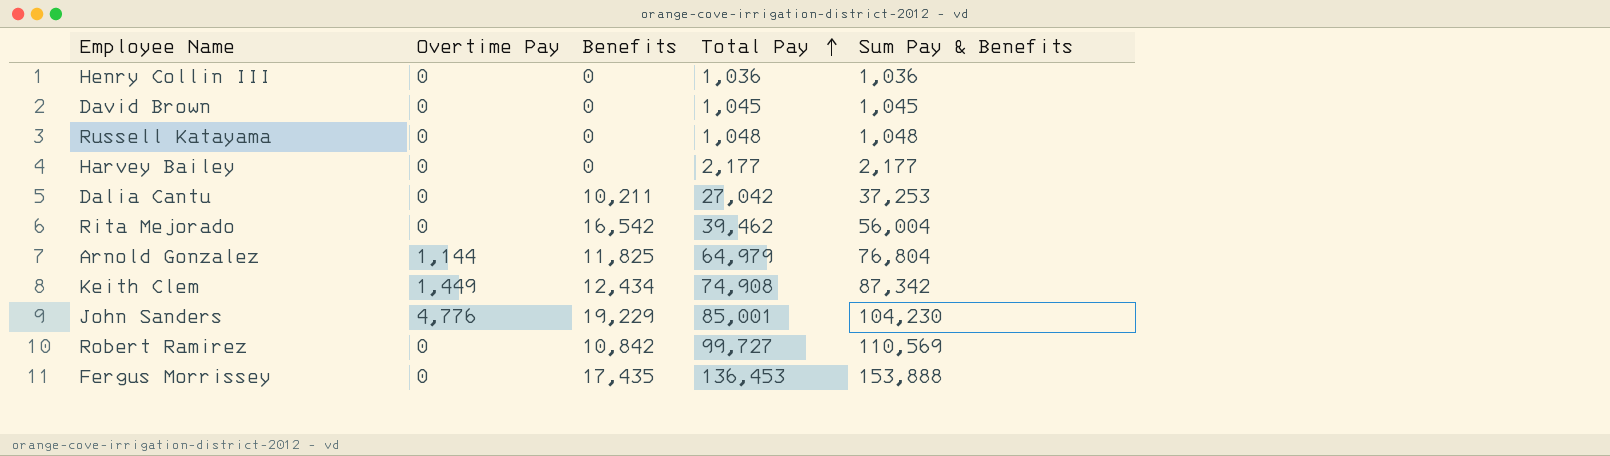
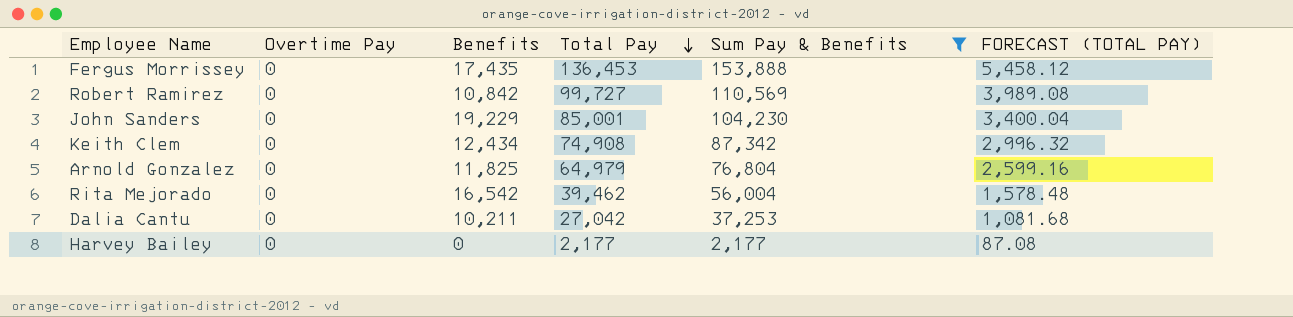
filter: none -> Sum Pay & Benefits >= 2,177
row order: Total Pay ascending -> Total Pay descending
column FORECAST (TOTAL PAY) | formula: none -> [Total Pay] * 0.04
John Sanders | Overtime Pay: 4,776 -> 0
Keith Clem | Overtime Pay: 1,449 -> 0
Arnold Gonzalez | Overtime Pay: 1,144 -> 0

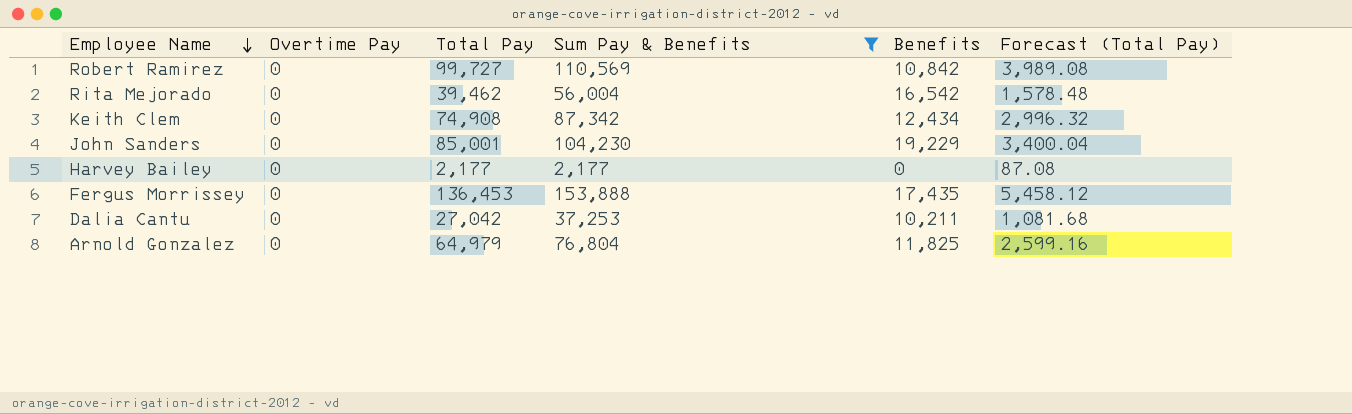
row order: Total Pay descending -> Employee Name descending
column Benefits | position: 3 -> 5
column name: FORECAST (TOTAL PAY) -> Forecast (Total Pay)

